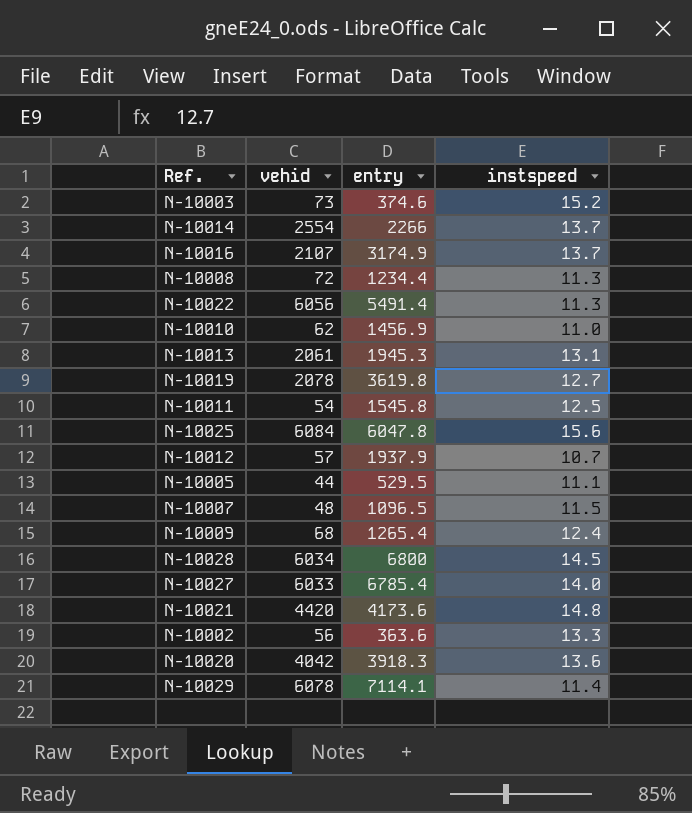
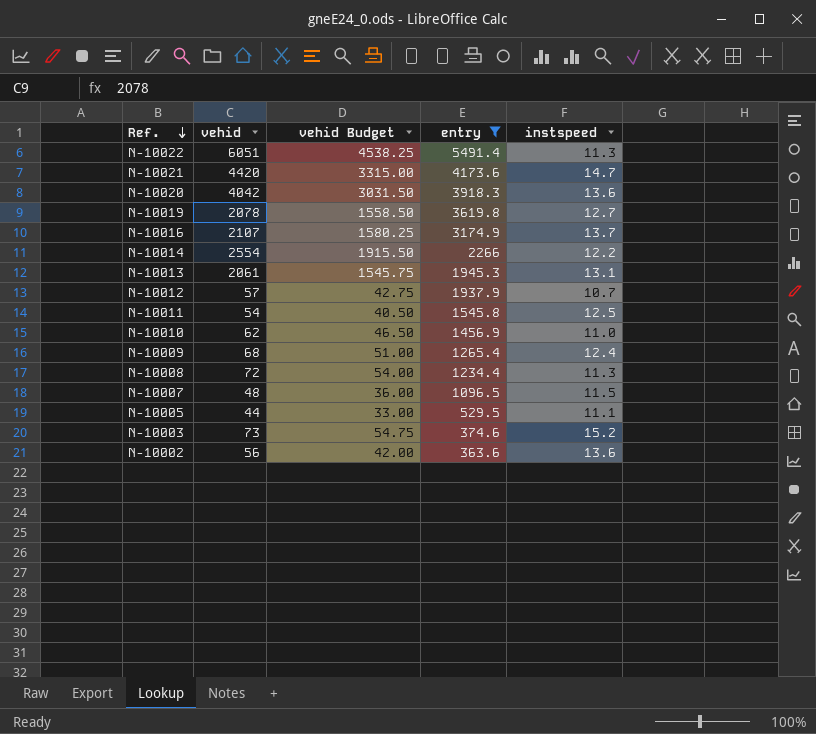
filter: none -> entry <= 5491.4
row order: none -> Ref. descending
column vehid Budget | formula: none -> [vehid] * 0.75
N-10022 | vehid: 6056 -> 6051
N-10021 | instspeed: 14.8 -> 14.7
N-10014 | instspeed: 13.7 -> 12.2
N-10002 | instspeed: 13.3 -> 13.6

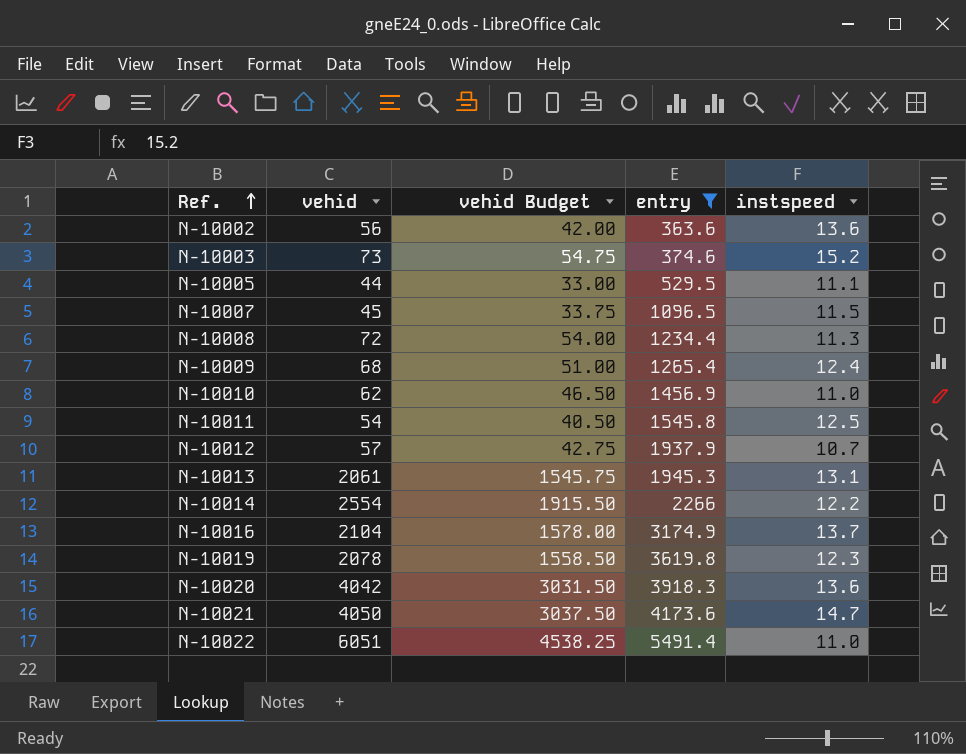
row order: Ref. descending -> Ref. ascending
N-10007 | vehid: 48 -> 45
N-10007 | vehid Budget: 36.00 -> 33.75
N-10016 | vehid: 2107 -> 2104
N-10016 | vehid Budget: 1580.25 -> 1578.00
N-10019 | instspeed: 12.7 -> 12.3
N-10021 | vehid: 4420 -> 4050
N-10021 | vehid Budget: 3315.00 -> 3037.50
N-10022 | instspeed: 11.3 -> 11.0

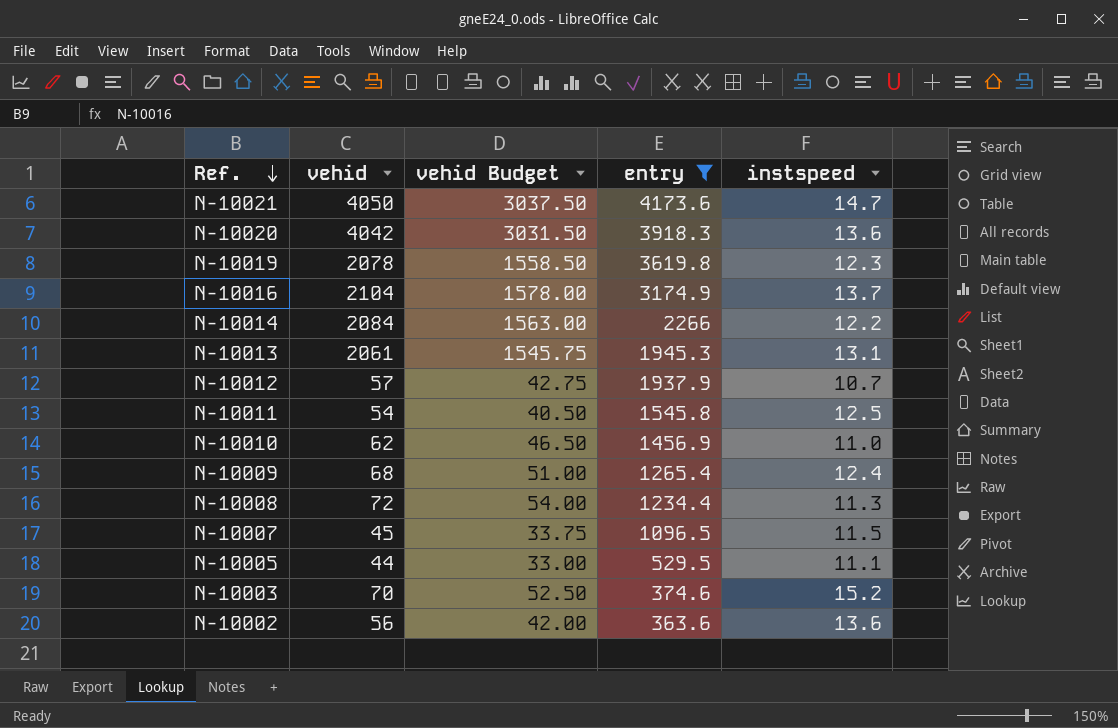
row order: Ref. ascending -> Ref. descending
row N-10022: 6051 | 4538.25 | 5491.4 | 11.0 -> none
N-10014 | vehid: 2554 -> 2084
N-10014 | vehid Budget: 1915.50 -> 1563.00
N-10003 | vehid: 73 -> 70
N-10003 | vehid Budget: 54.75 -> 52.50

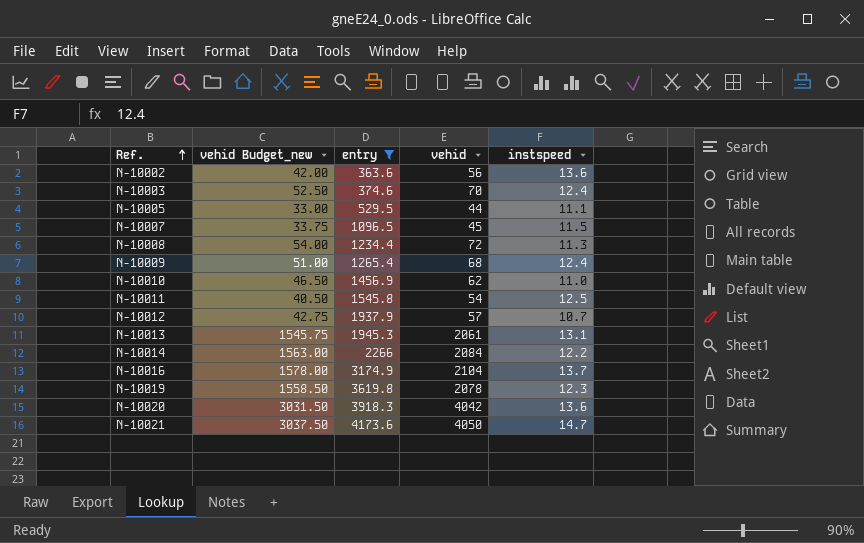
row order: Ref. descending -> Ref. ascending
column name: vehid Budget -> vehid Budget_new
column vehid | position: 2 -> 4
N-10003 | instspeed: 15.2 -> 12.4

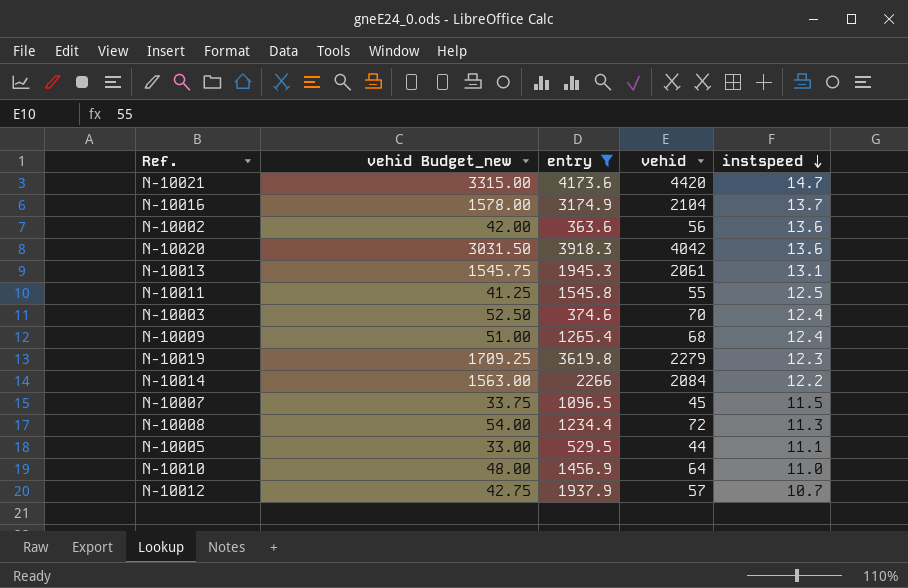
row order: Ref. ascending -> instspeed descending
N-10021 | vehid Budget_new: 3037.50 -> 3315.00
N-10021 | vehid: 4050 -> 4420
N-10011 | vehid Budget_new: 40.50 -> 41.25
N-10011 | vehid: 54 -> 55
N-10019 | vehid Budget_new: 1558.50 -> 1709.25
N-10019 | vehid: 2078 -> 2279
N-10010 | vehid Budget_new: 46.50 -> 48.00
N-10010 | vehid: 62 -> 64

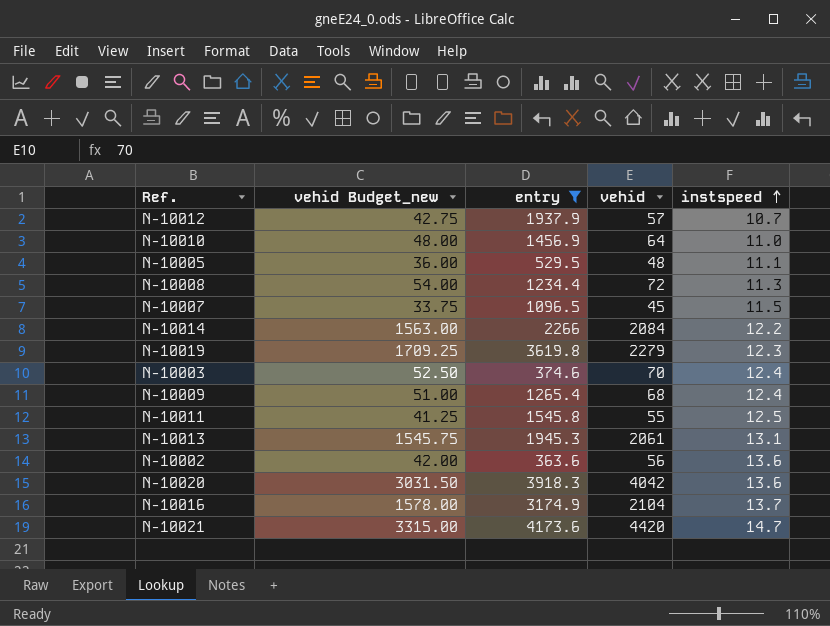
row order: instspeed descending -> instspeed ascending
N-10005 | vehid Budget_new: 33.00 -> 36.00
N-10005 | vehid: 44 -> 48

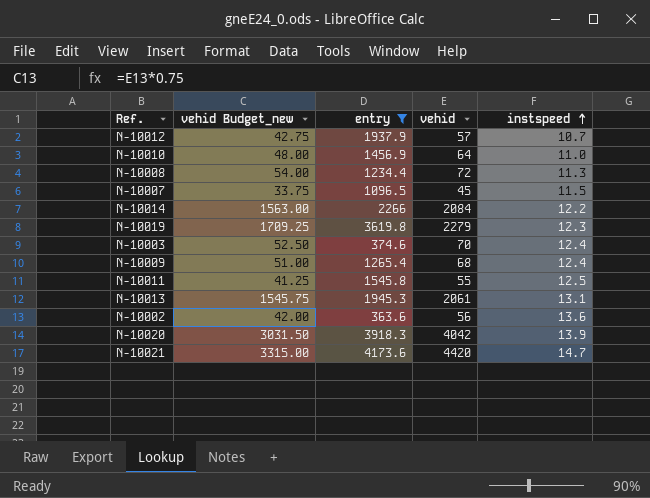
row N-10005: 36.00 | 529.5 | 48 | 11.1 -> none
row N-10016: 1578.00 | 3174.9 | 2104 | 13.7 -> none
N-10020 | instspeed: 13.6 -> 13.9

